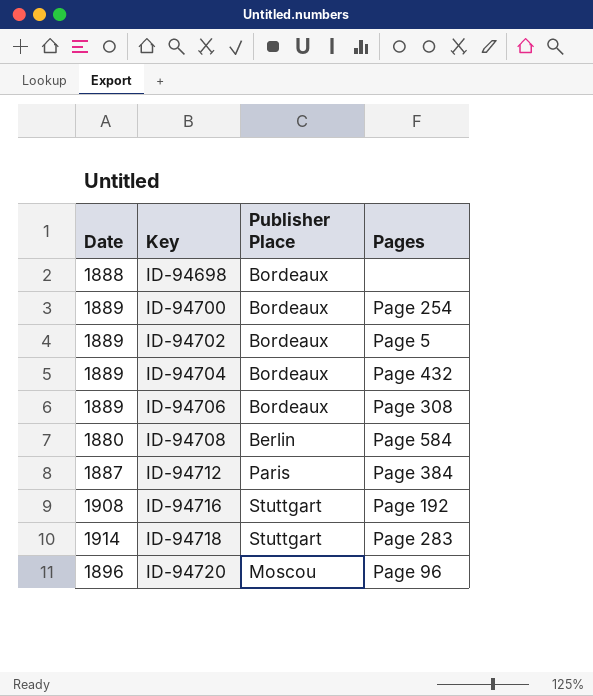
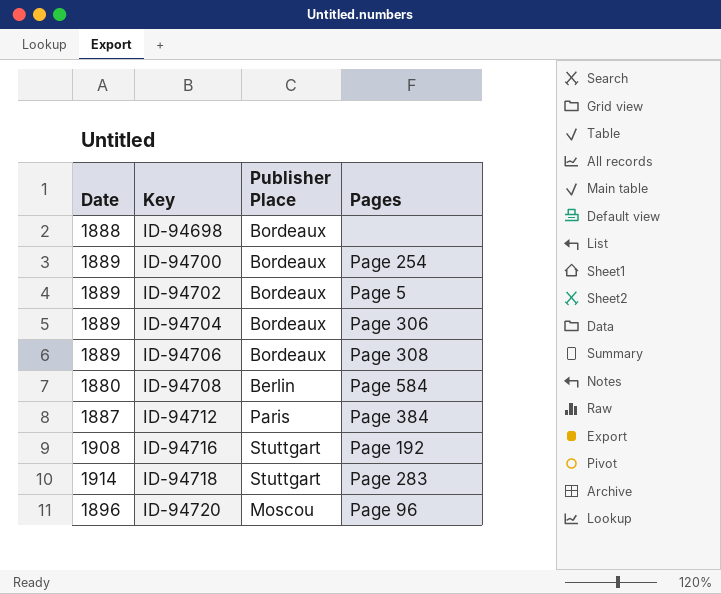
ID-94704 | Pages: Page 432 -> Page 306

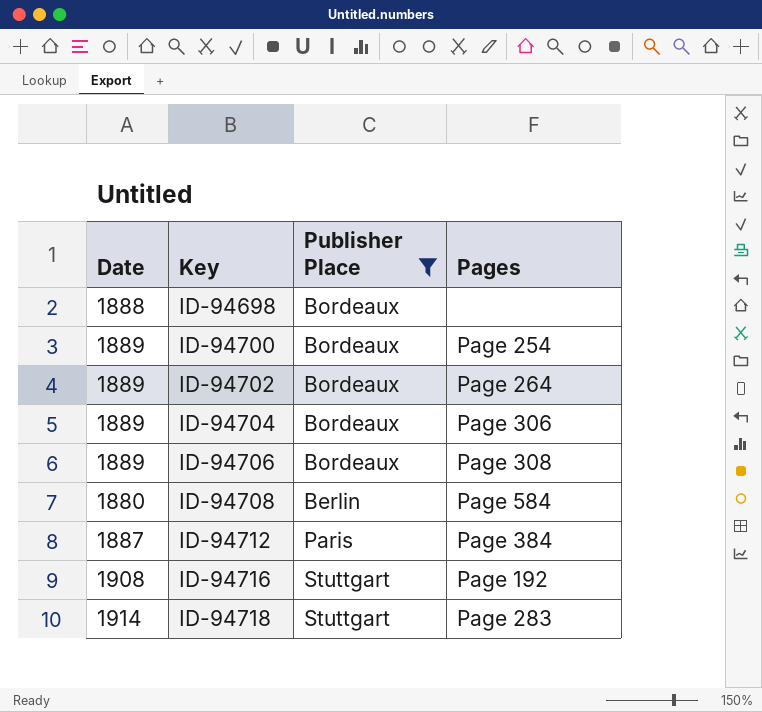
filter: none -> Publisher Place != Moscou
ID-94702 | Pages: Page 5 -> Page 264

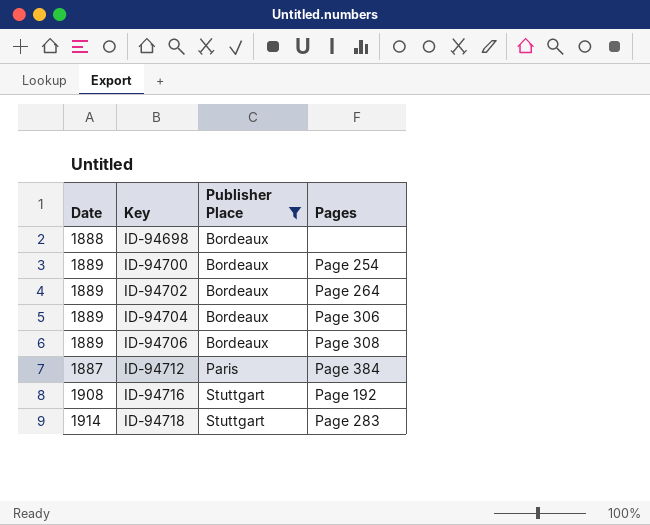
row ID-94708: 1880 | Berlin | Page 584 -> none

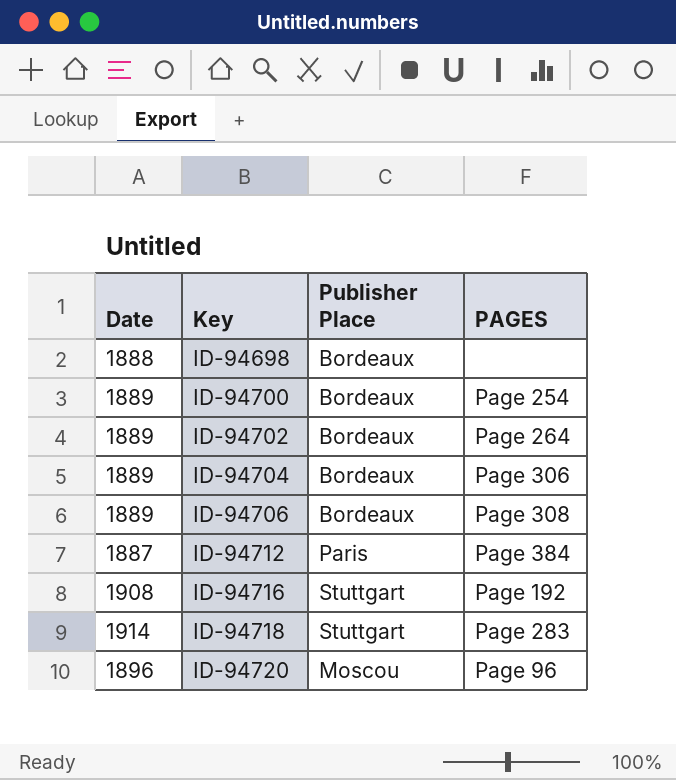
filter: Publisher Place != Moscou -> none
column name: Pages -> PAGES

